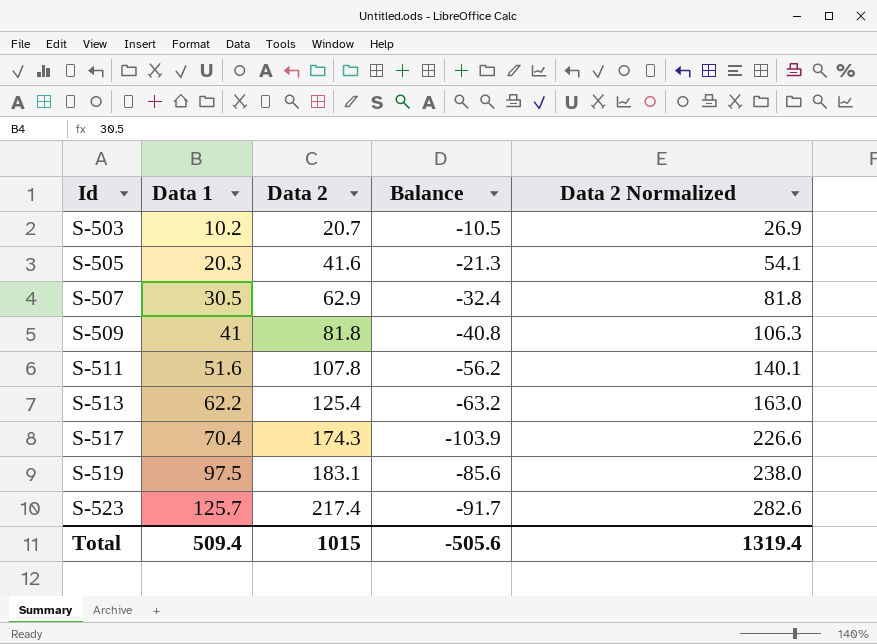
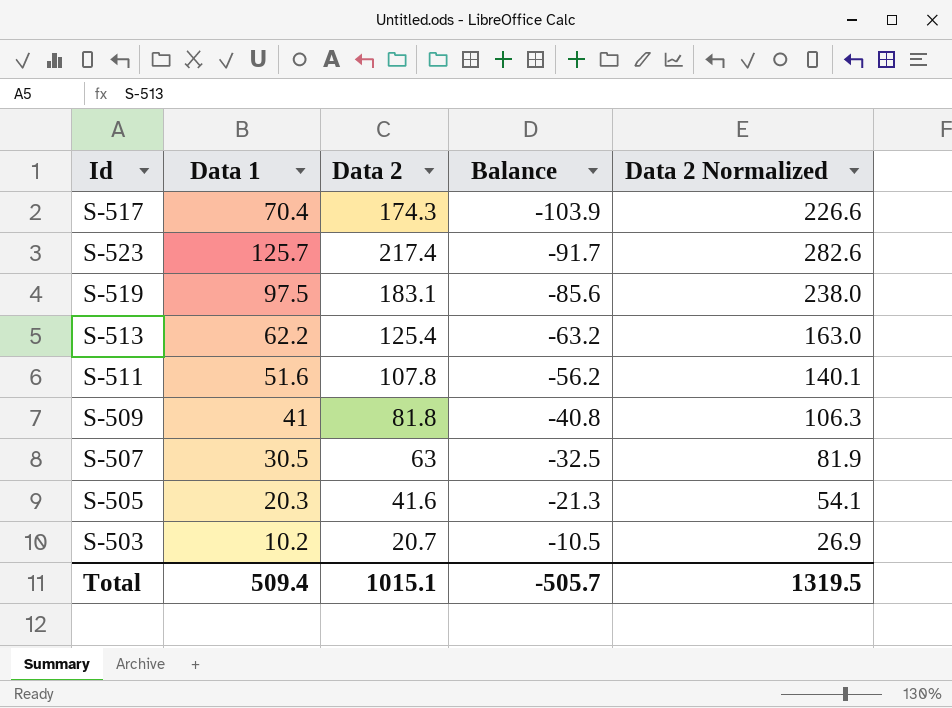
row order: Id ascending -> Balance ascending
S-507 | Data 2: 62.9 -> 63
S-507 | Balance: -32.4 -> -32.5
S-507 | Data 2 Normalized: 81.8 -> 81.9
Total | Data 2: 1015 -> 1015.1
Total | Balance: -505.6 -> -505.7
Total | Data 2 Normalized: 1319.4 -> 1319.5

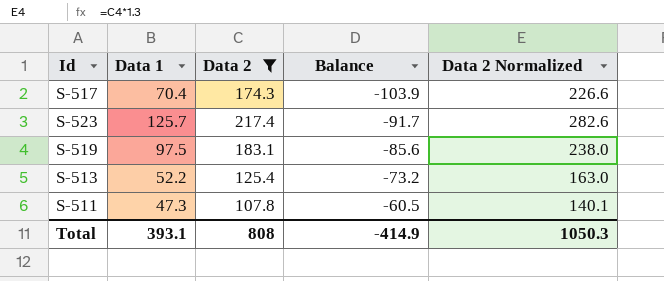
filter: none -> Data 2 >= 107.8
S-513 | Data 1: 62.2 -> 52.2
S-513 | Balance: -63.2 -> -73.2
S-511 | Data 1: 51.6 -> 47.3
S-511 | Balance: -56.2 -> -60.5
Total | Data 1: 509.4 -> 393.1
Total | Data 2: 1015.1 -> 808
Total | Balance: -505.7 -> -414.9
Total | Data 2 Normalized: 1319.5 -> 1050.3

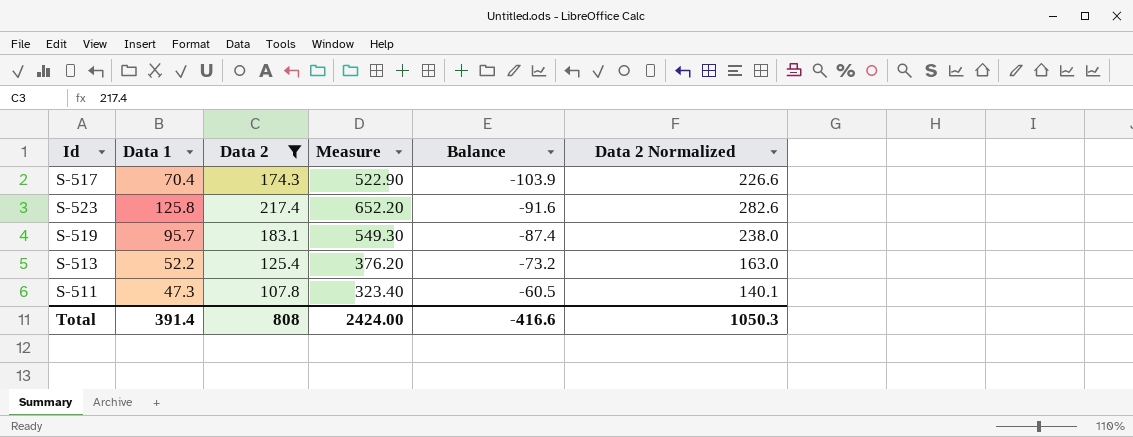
column Measure | formula: none -> [Data 2] * 3
S-523 | Data 1: 125.7 -> 125.8
S-523 | Balance: -91.7 -> -91.6
S-519 | Data 1: 97.5 -> 95.7
S-519 | Balance: -85.6 -> -87.4
Total | Data 1: 393.1 -> 391.4
Total | Balance: -414.9 -> -416.6

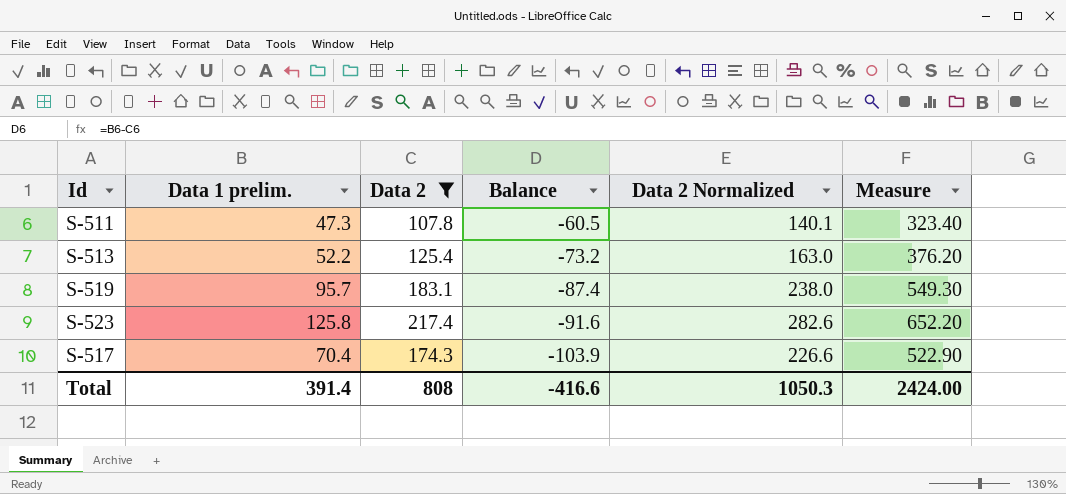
row order: Balance ascending -> Balance descending
column name: Data 1 -> Data 1 prelim.
column Measure | position: 4 -> 6

